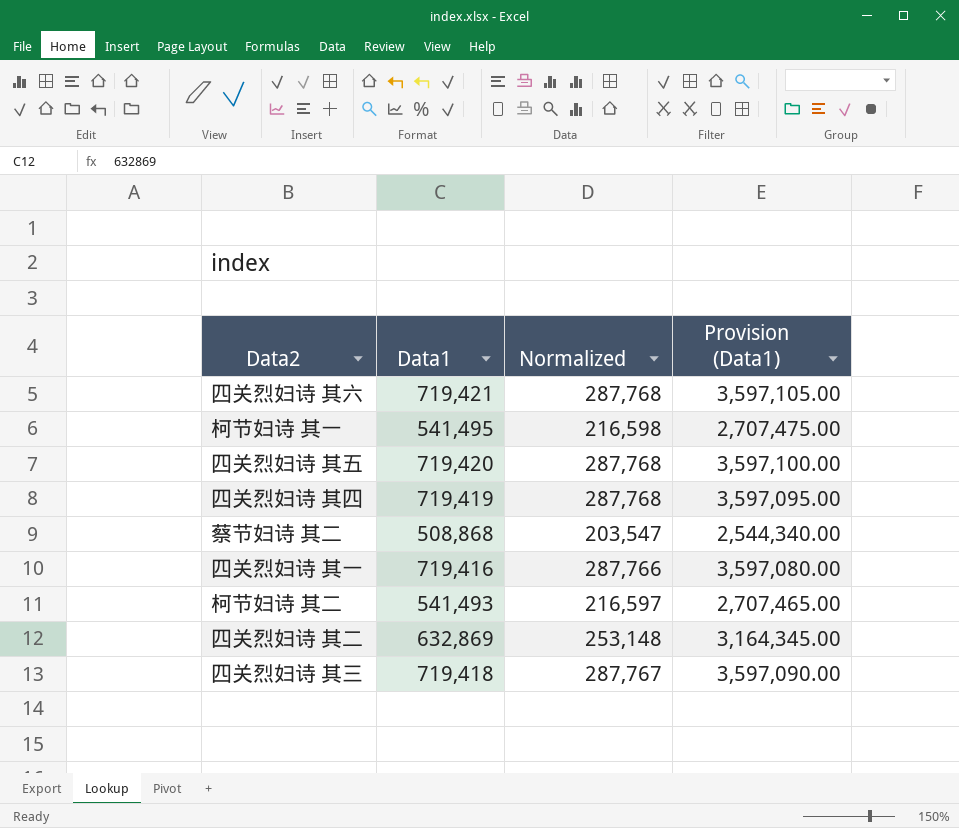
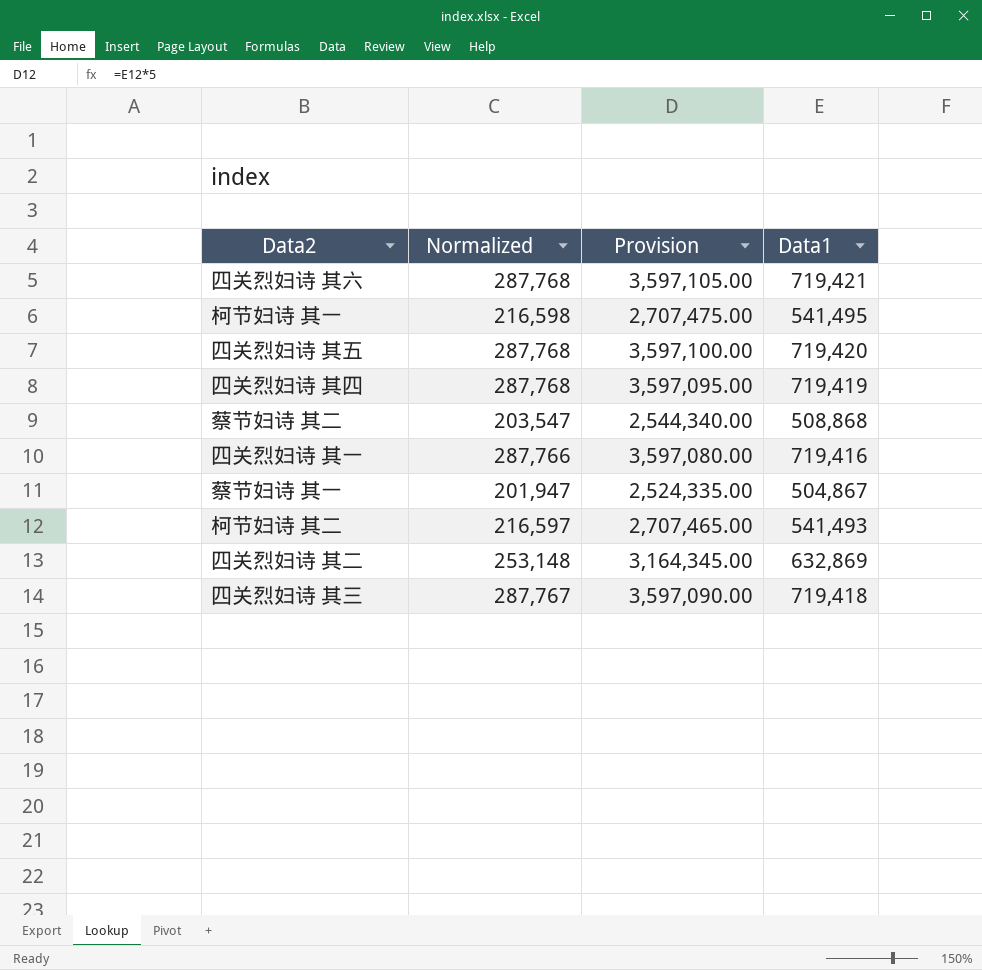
column name: Provision (Data1) -> Provision
column Data1 | position: 2 -> 4
row 蔡节妇诗 其一: none -> 201,947 | 2,524,335.00 | 504,867

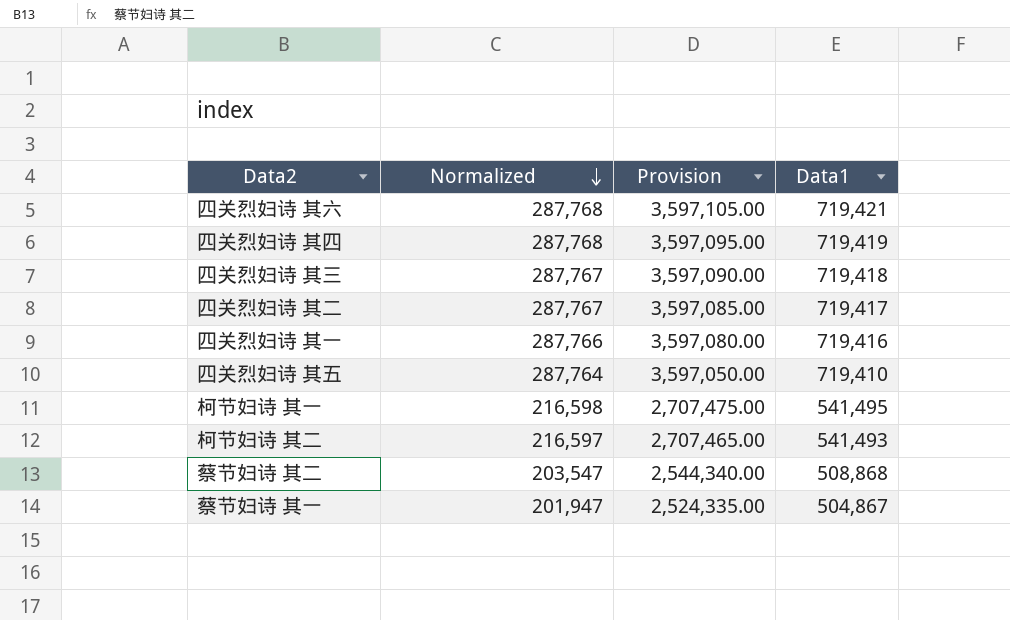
row order: none -> Normalized descending
四关烈妇诗 其二 | Normalized: 253,148 -> 287,767
四关烈妇诗 其二 | Provision: 3,164,345.00 -> 3,597,085.00
四关烈妇诗 其二 | Data1: 632,869 -> 719,417
四关烈妇诗 其五 | Normalized: 287,768 -> 287,764
四关烈妇诗 其五 | Provision: 3,597,100.00 -> 3,597,050.00
四关烈妇诗 其五 | Data1: 719,420 -> 719,410

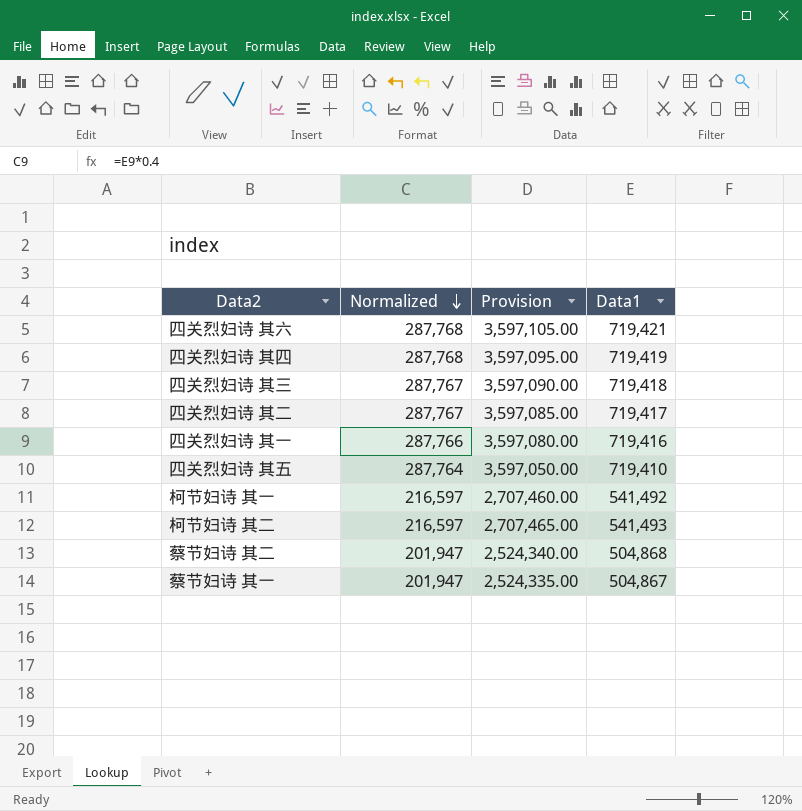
柯节妇诗 其一 | Normalized: 216,598 -> 216,597
柯节妇诗 其一 | Provision: 2,707,475.00 -> 2,707,460.00
柯节妇诗 其一 | Data1: 541,495 -> 541,492
蔡节妇诗 其二 | Normalized: 203,547 -> 201,947
蔡节妇诗 其二 | Provision: 2,544,340.00 -> 2,524,340.00
蔡节妇诗 其二 | Data1: 508,868 -> 504,868

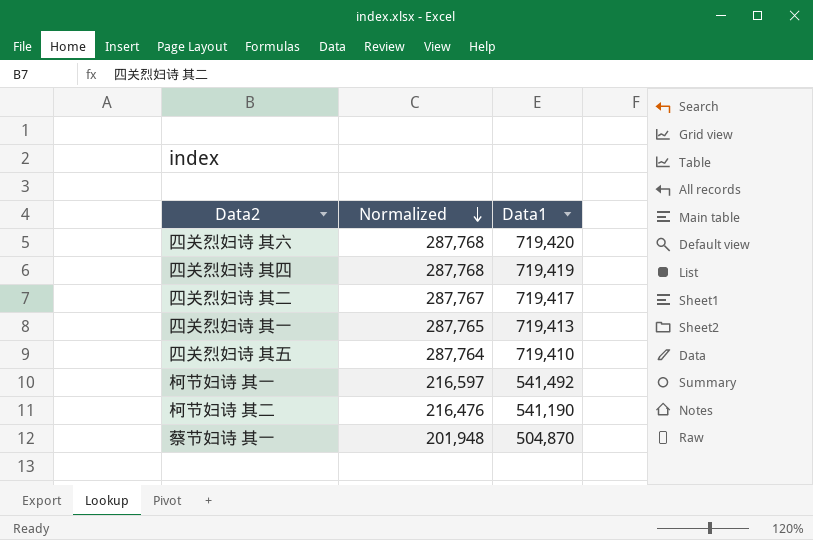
column Provision | formula: [Data1] * 5 -> none
row 四关烈妇诗 其三: 287,767 | 3,597,090.00 | 719,418 -> none
row 蔡节妇诗 其二: 201,947 | 2,524,340.00 | 504,868 -> none
四关烈妇诗 其六 | Data1: 719,421 -> 719,420
四关烈妇诗 其一 | Normalized: 287,766 -> 287,765
四关烈妇诗 其一 | Data1: 719,416 -> 719,413
柯节妇诗 其二 | Normalized: 216,597 -> 216,476
柯节妇诗 其二 | Data1: 541,493 -> 541,190
蔡节妇诗 其一 | Normalized: 201,947 -> 201,948
蔡节妇诗 其一 | Data1: 504,867 -> 504,870

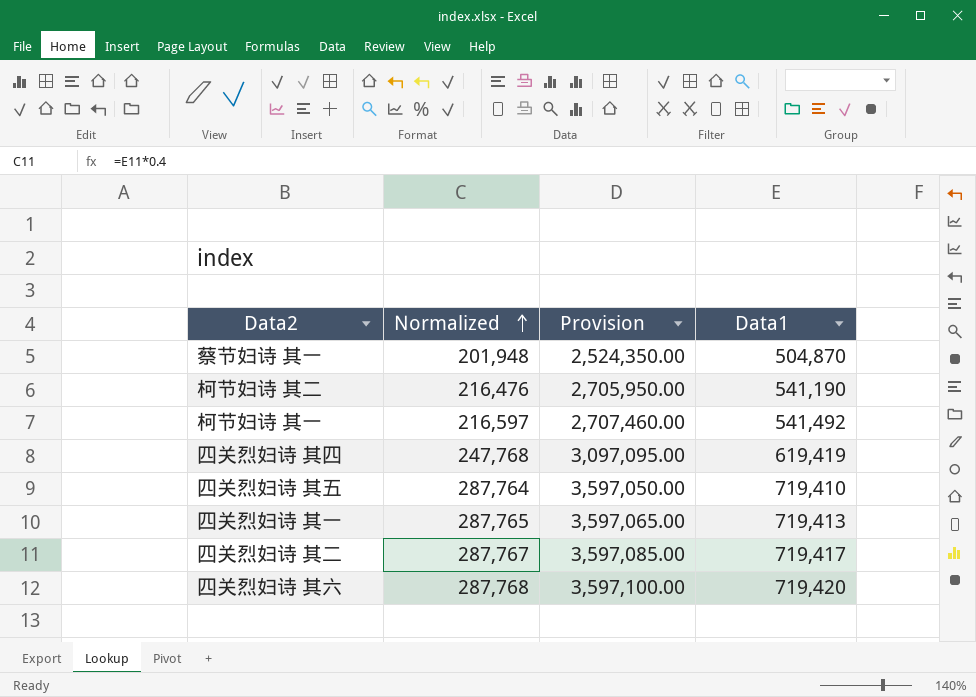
row order: Normalized descending -> Normalized ascending
column Provision | formula: none -> [Data1] * 5
四关烈妇诗 其四 | Normalized: 287,768 -> 247,768
四关烈妇诗 其四 | Data1: 719,419 -> 619,419

